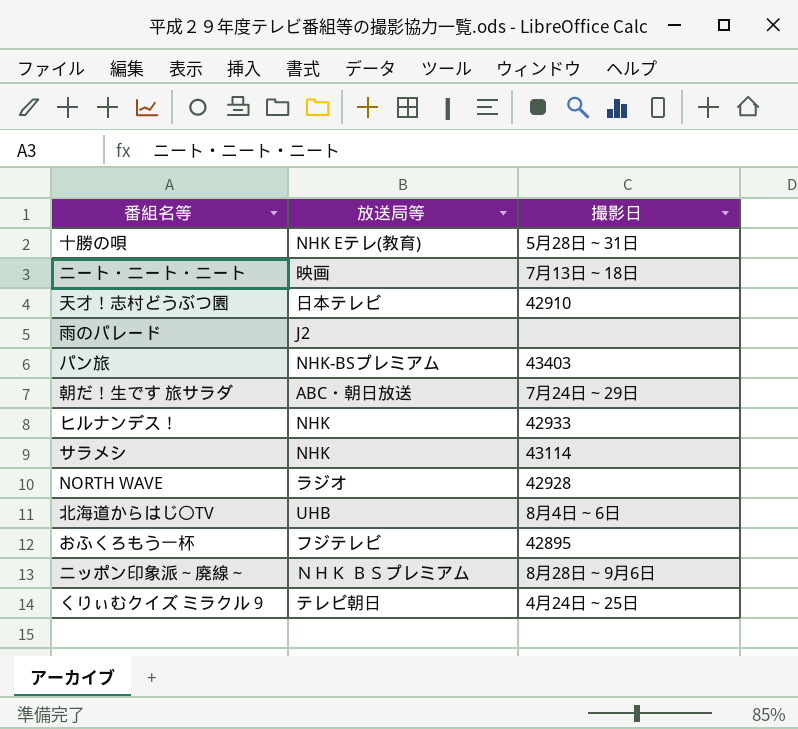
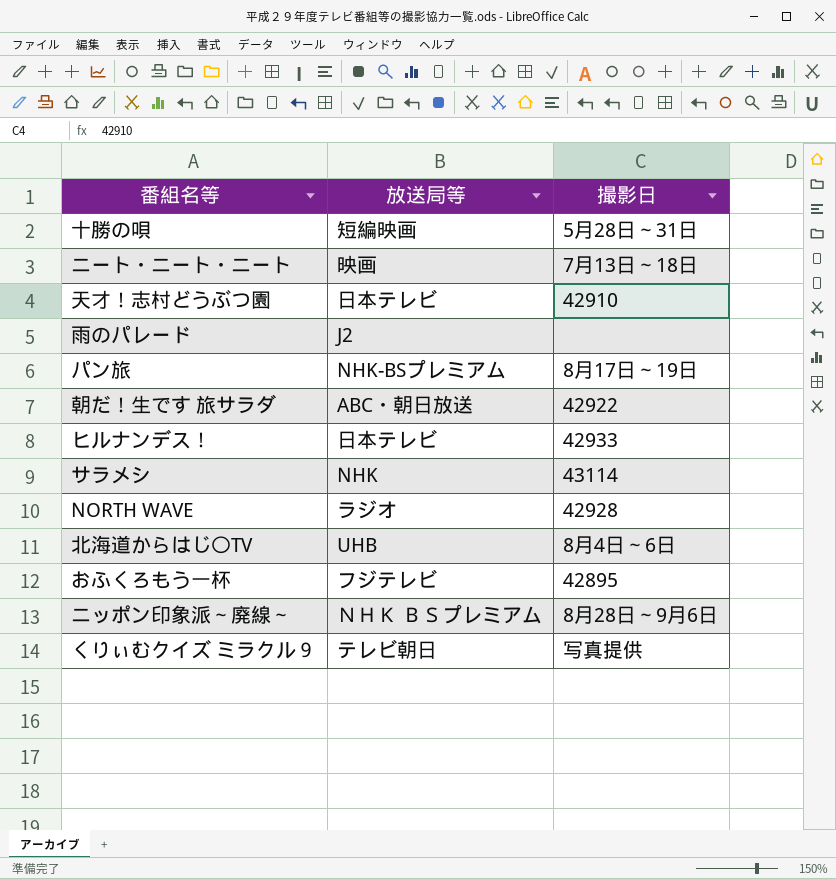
十勝の唄 | 放送局等: NHK Eテレ(教育) -> 短編映画
パン旅 | 撮影日: 43403 -> 8月17日～19日
朝だ！生です 旅サラダ | 撮影日: 7月24日～29日 -> 42922
ヒルナンデス！ | 放送局等: NHK -> 日本テレビ
くりぃむクイズ ミラクル９ | 撮影日: 4月24日～25日 -> 写真提供

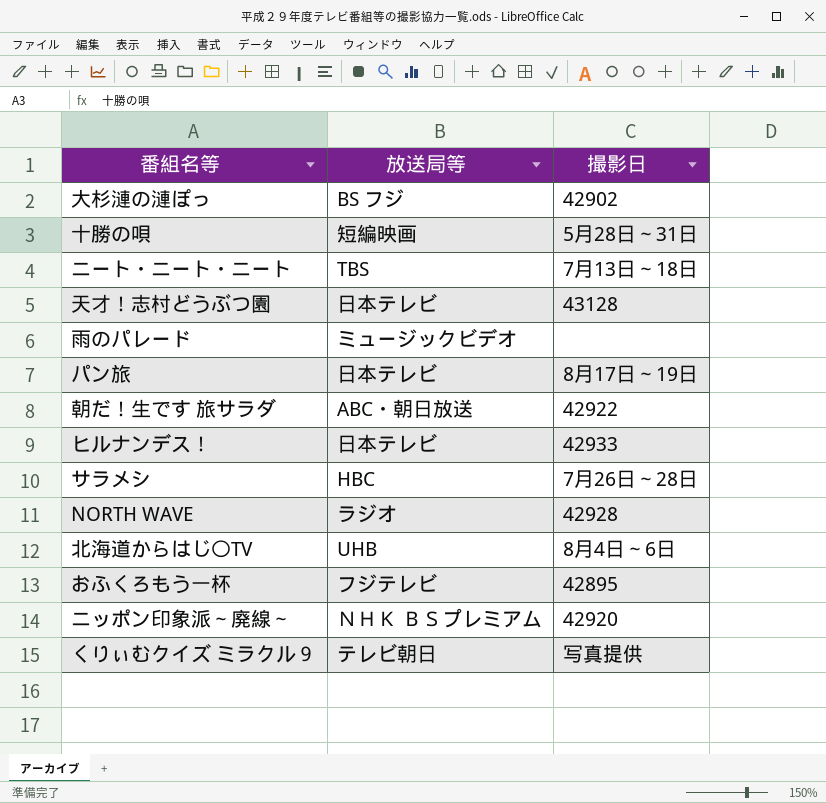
row 大杉漣の漣ぽっ: none -> BS フジ | 42902
ニート・ニート・ニート | 放送局等: 映画 -> TBS
天才！志村どうぶつ園 | 撮影日: 42910 -> 43128
雨のパレード | 放送局等: J2 -> ミュージックビデオ
パン旅 | 放送局等: NHK-BSプレミアム -> 日本テレビ
サラメシ | 放送局等: NHK -> HBC
サラメシ | 撮影日: 43114 -> 7月26日～28日
ニッポン印象派～廃線～ | 撮影日: 8月28日～9月6日 -> 42920

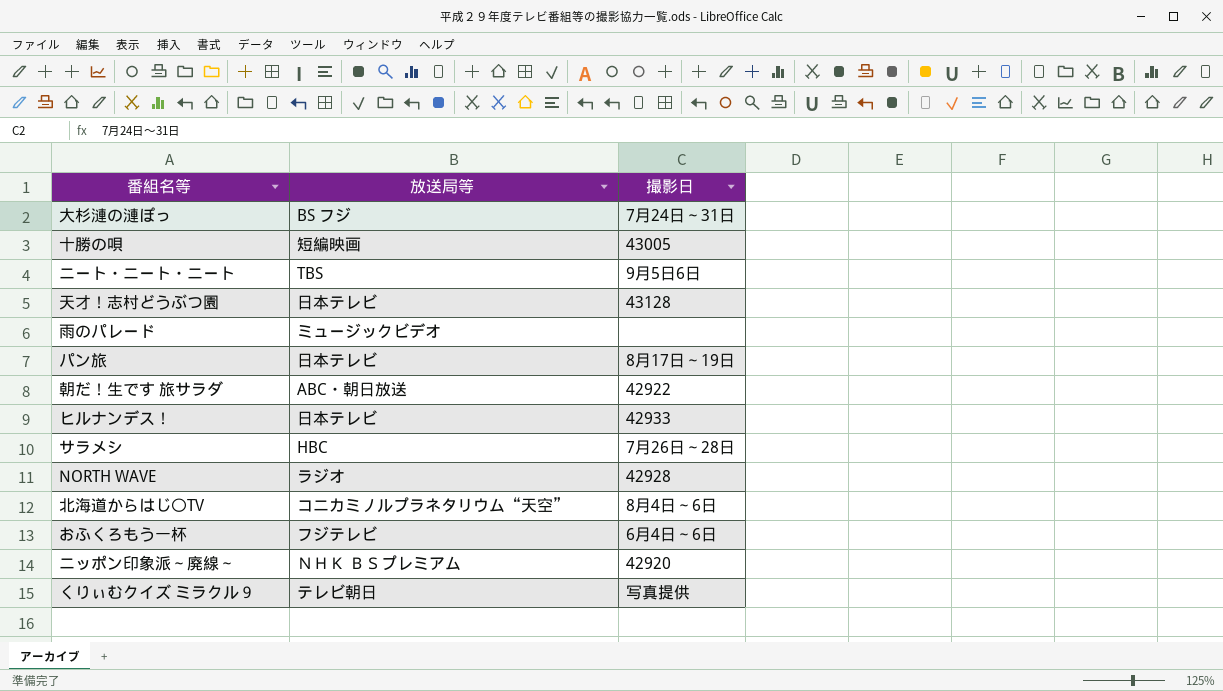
大杉漣の漣ぽっ | 撮影日: 42902 -> 7月24日～31日
十勝の唄 | 撮影日: 5月28日～31日 -> 43005
ニート・ニート・ニート | 撮影日: 7月13日～18日 -> 9月5日6日
北海道からはじ〇TV | 放送局等: UHB -> コニカミノルプラネタリウム“天空”
おふくろもう一杯 | 撮影日: 42895 -> 6月4日～6日

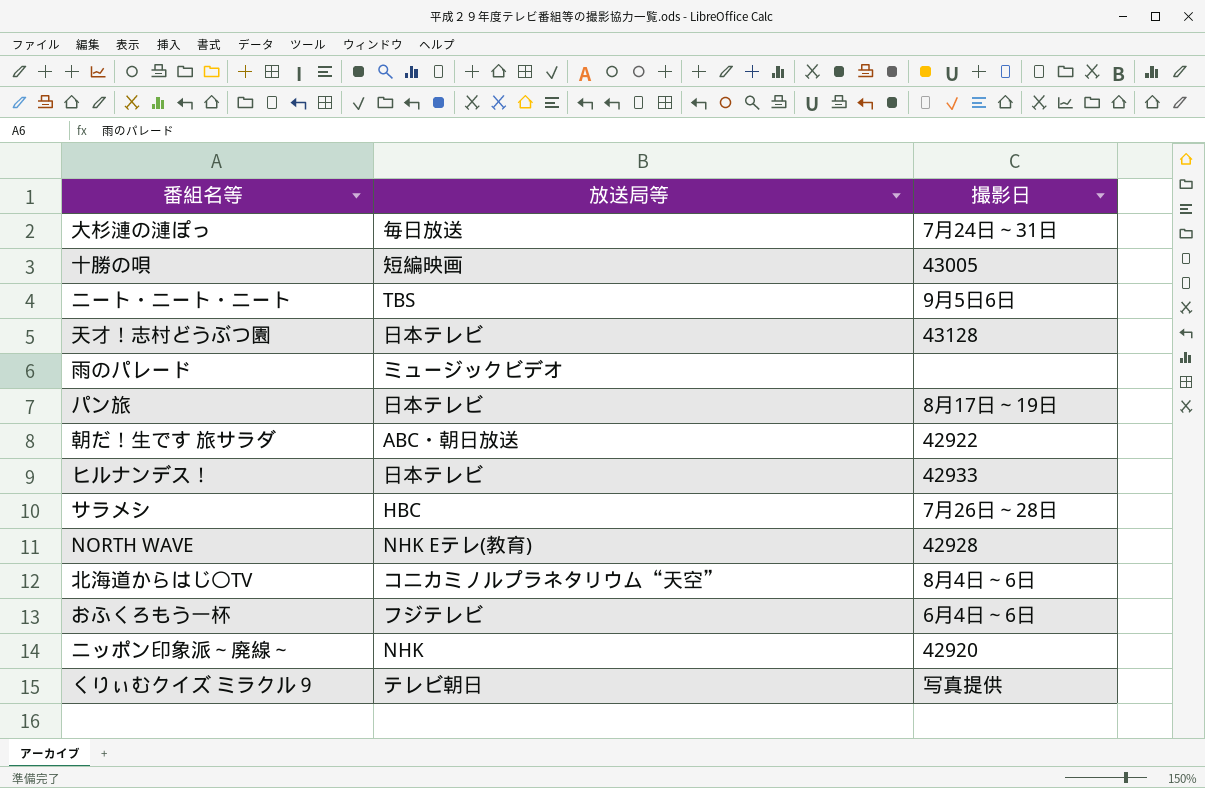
大杉漣の漣ぽっ | 放送局等: BS フジ -> 毎日放送
NORTH WAVE | 放送局等: ラジオ -> NHK Eテレ(教育)
ニッポン印象派～廃線～ | 放送局等: ＮＨＫ ＢＳプレミアム -> NHK

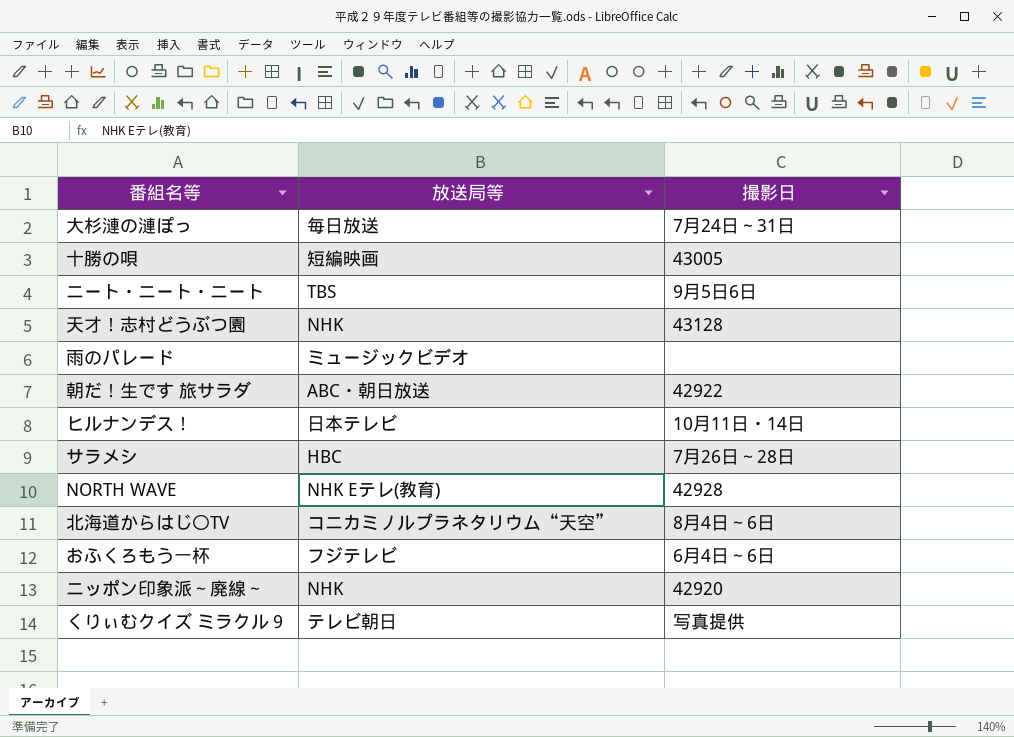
row パン旅: 日本テレビ | 8月17日～19日 -> none
天才！志村どうぶつ園 | 放送局等: 日本テレビ -> NHK
ヒルナンデス！ | 撮影日: 42933 -> 10月11日・14日

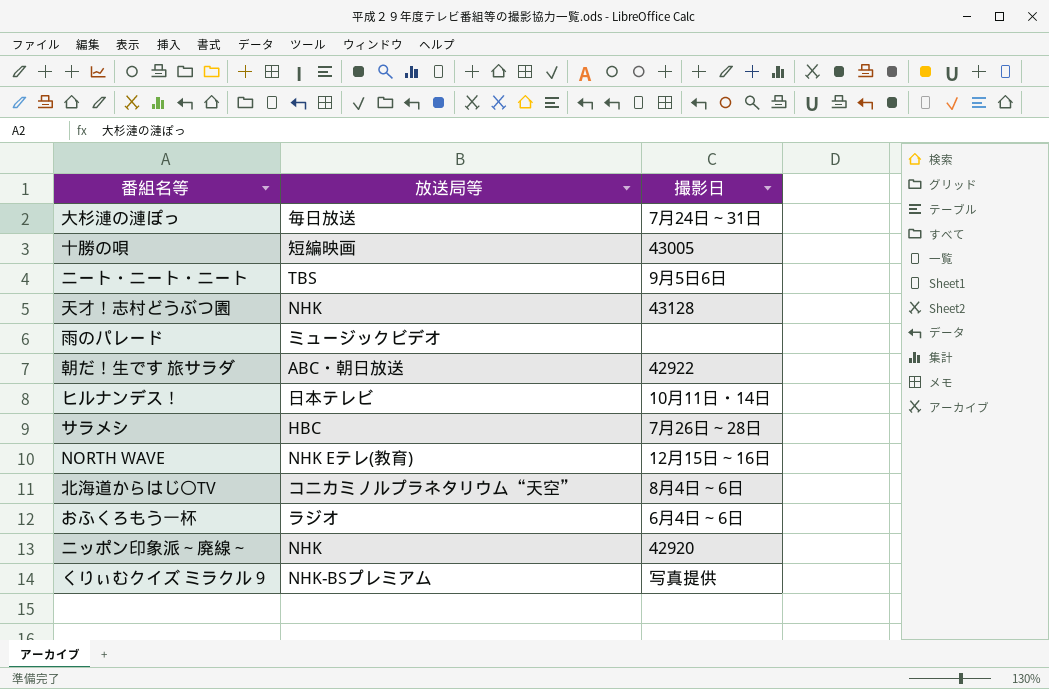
NORTH WAVE | 撮影日: 42928 -> 12月15日～16日
おふくろもう一杯 | 放送局等: フジテレビ -> ラジオ
くりぃむクイズ ミラクル９ | 放送局等: テレビ朝日 -> NHK-BSプレミアム

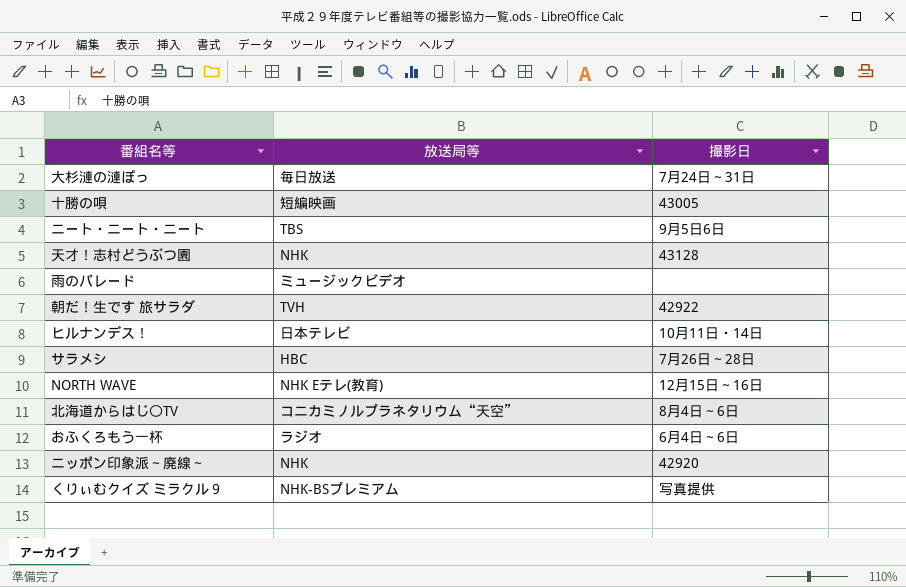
朝だ！生です 旅サラダ | 放送局等: ABC・朝日放送 -> TVH

